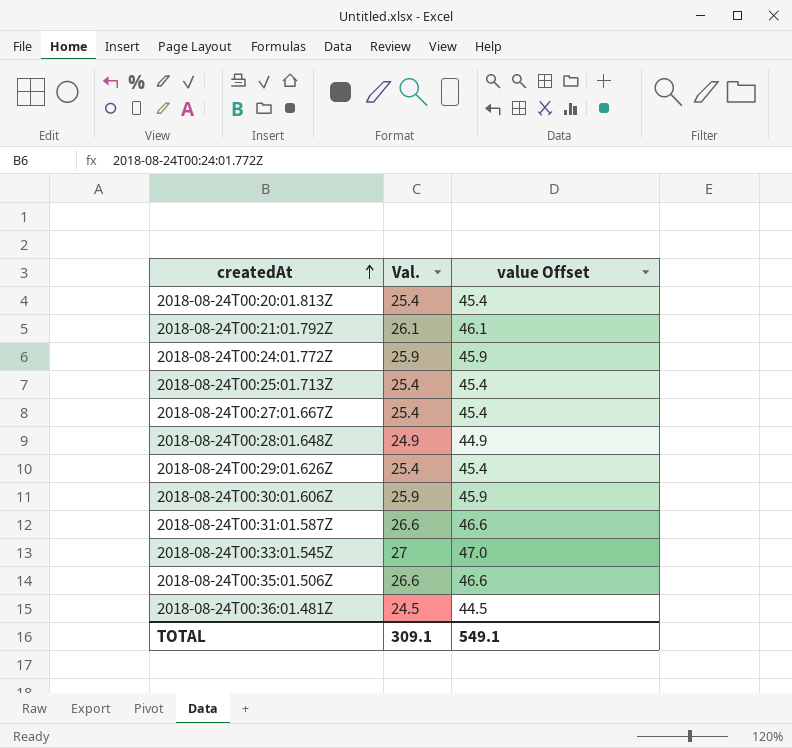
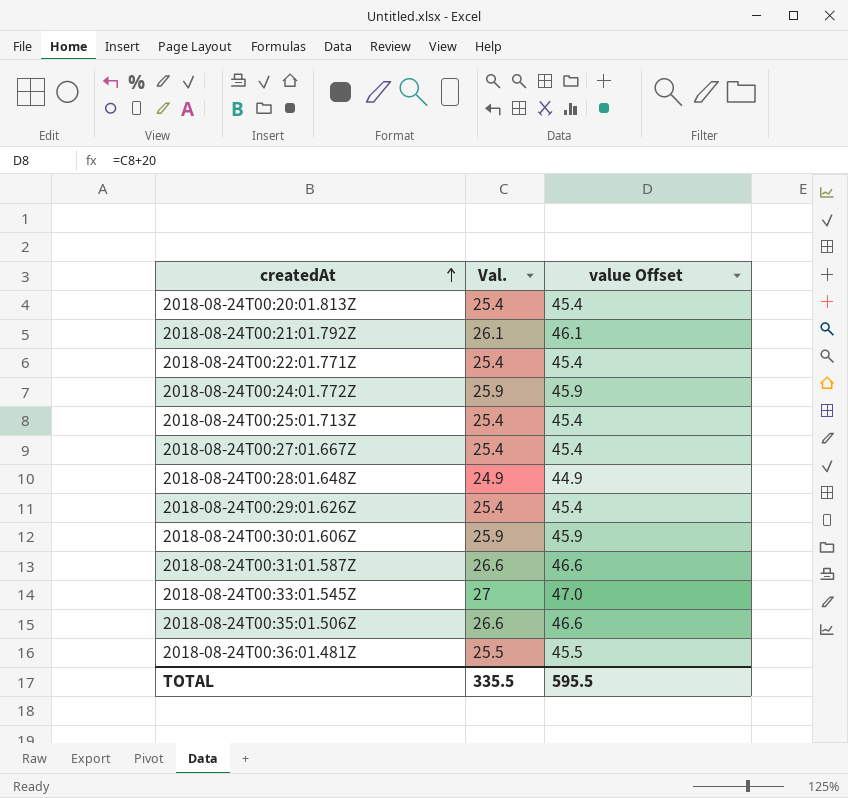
row 2018-08-24T00:22:01.771Z: none -> 25.4 | 45.4
2018-08-24T00:36:01.481Z | Val.: 24.5 -> 25.5
2018-08-24T00:36:01.481Z | value Offset: 44.5 -> 45.5
TOTAL | Val.: 309.1 -> 335.5
TOTAL | value Offset: 549.1 -> 595.5

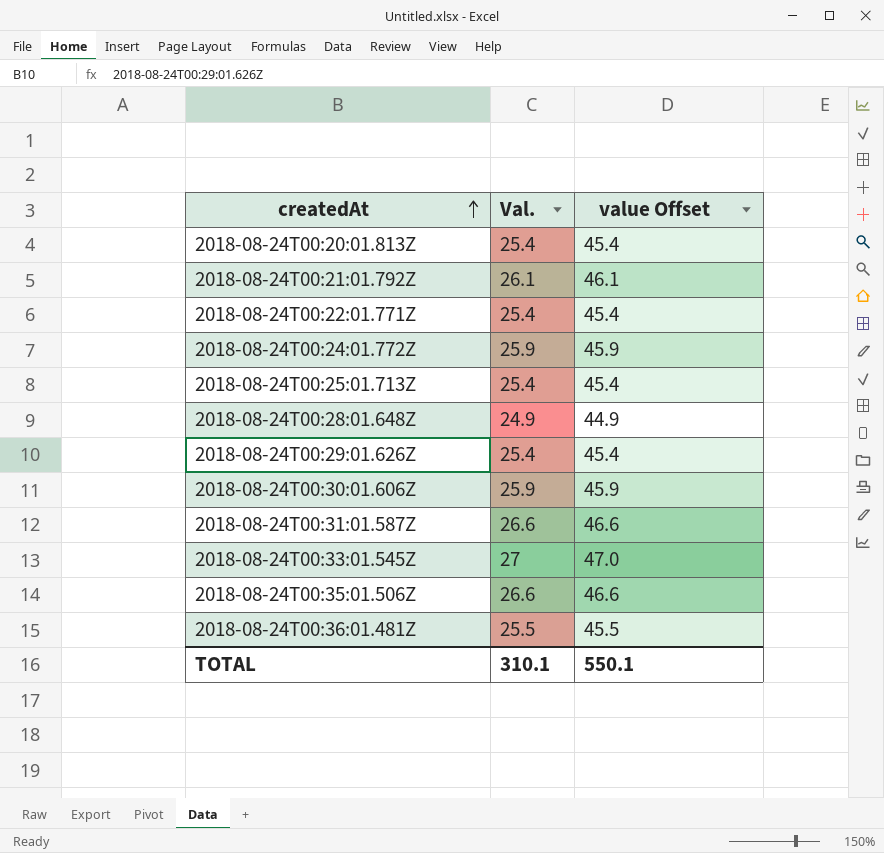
row 2018-08-24T00:27:01.667Z: 25.4 | 45.4 -> none
TOTAL | Val.: 335.5 -> 310.1
TOTAL | value Offset: 595.5 -> 550.1

